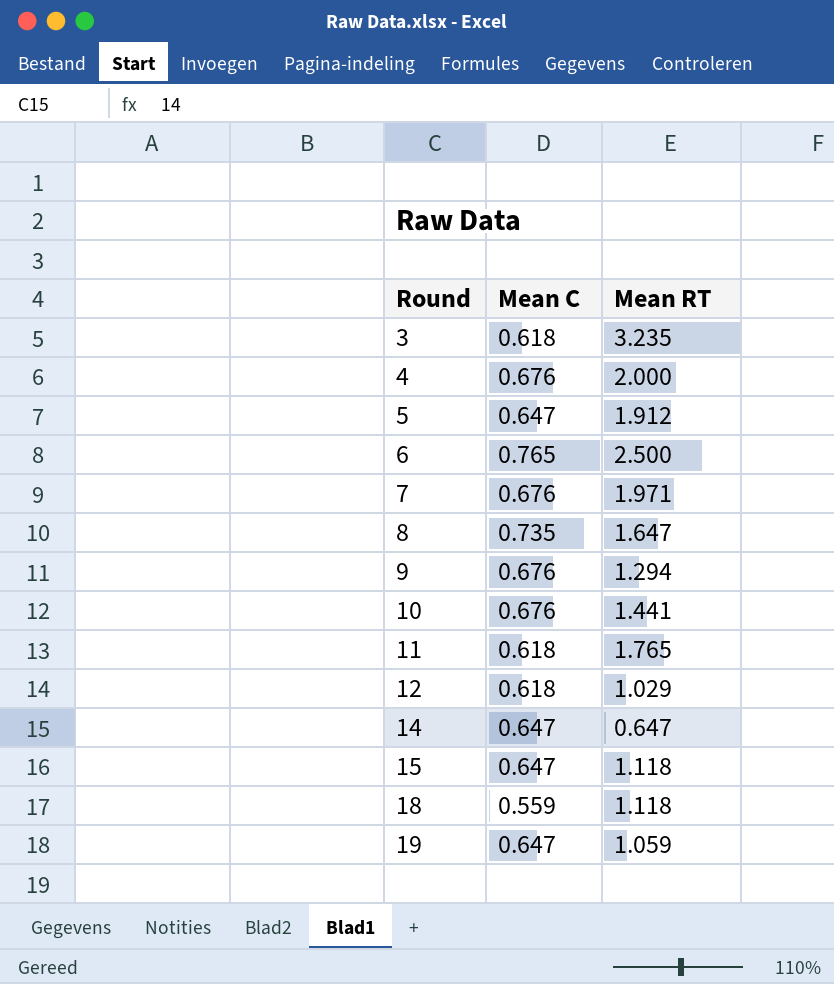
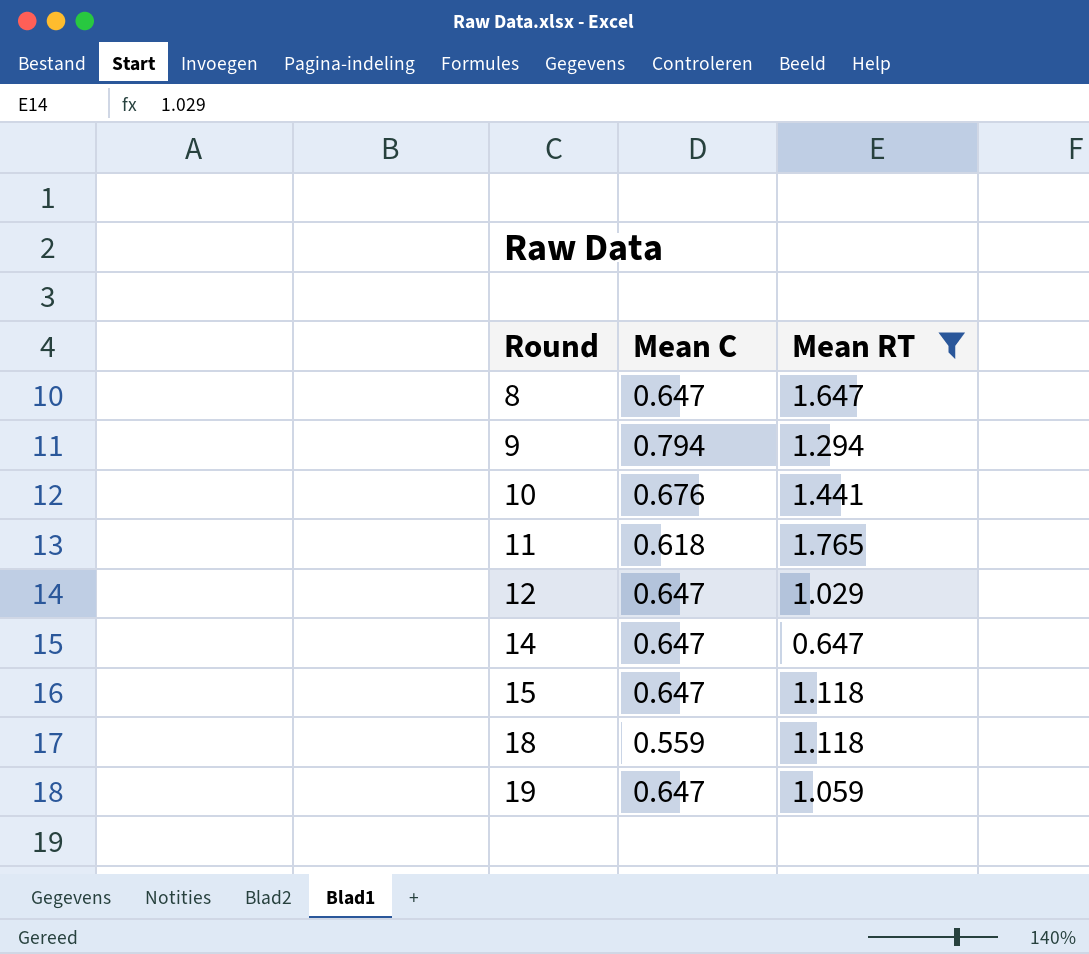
filter: none -> Mean RT <= 1.765
8 | Mean C: 0.735 -> 0.647
9 | Mean C: 0.676 -> 0.794
12 | Mean C: 0.618 -> 0.647

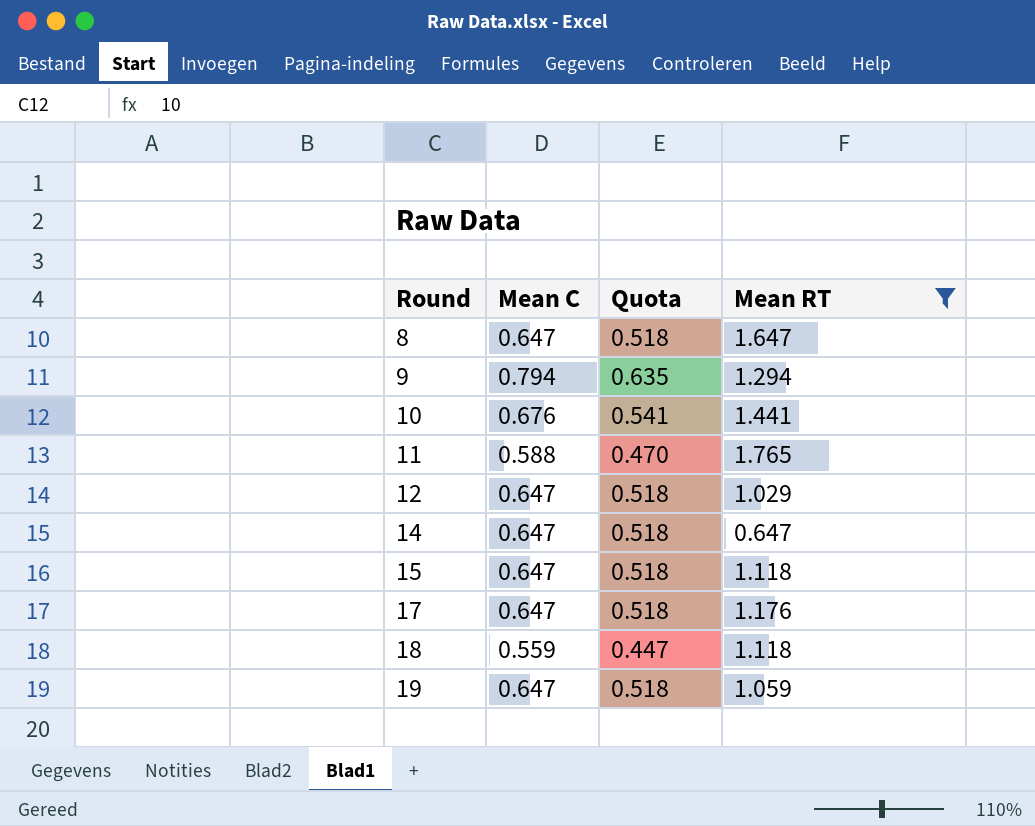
column Quota | formula: none -> [Mean C] * 0.8
11 | Mean C: 0.618 -> 0.588
row 17: none -> 0.647 | 0.518 | 1.176

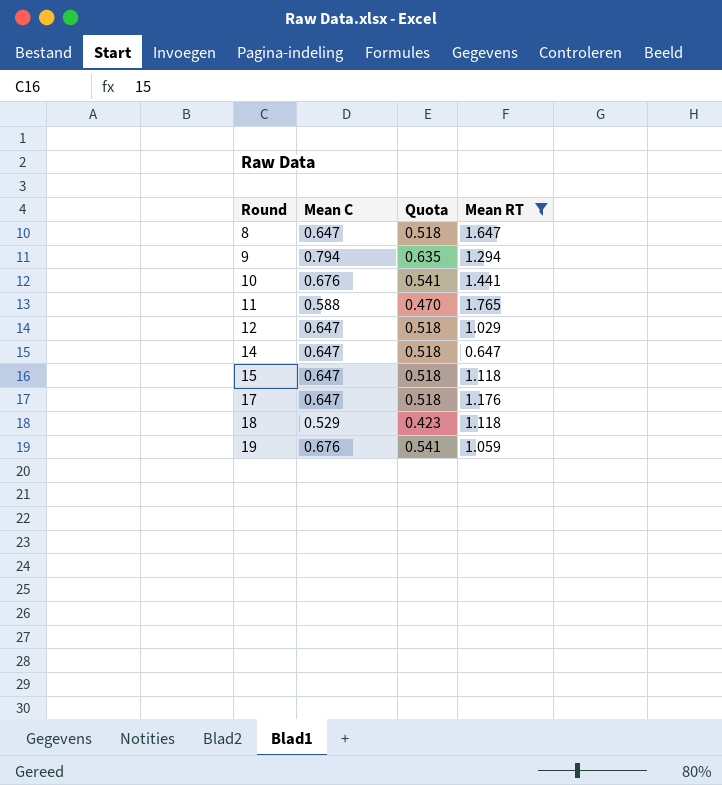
18 | Mean C: 0.559 -> 0.529
18 | Quota: 0.447 -> 0.423
19 | Mean C: 0.647 -> 0.676
19 | Quota: 0.518 -> 0.541

